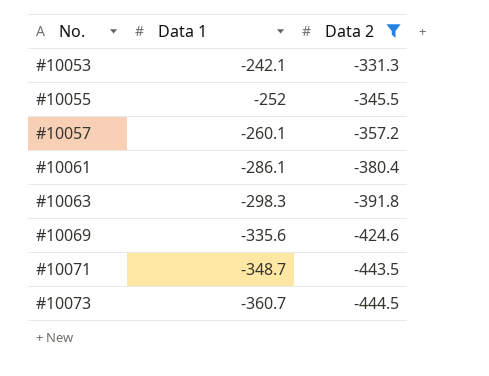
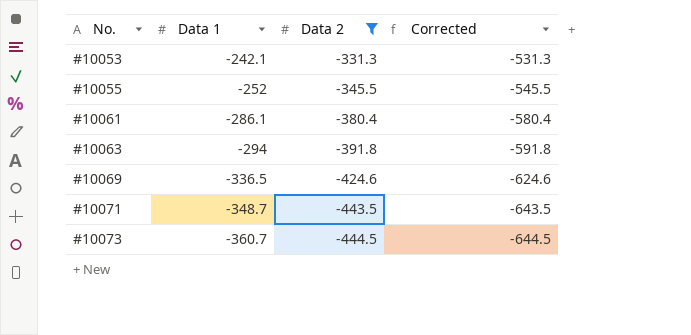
column Corrected | formula: none -> [Data 2] - 200
row #10057: -260.1 | -357.2 -> none
#10063 | Data 1: -298.3 -> -294
#10069 | Data 1: -335.6 -> -336.5

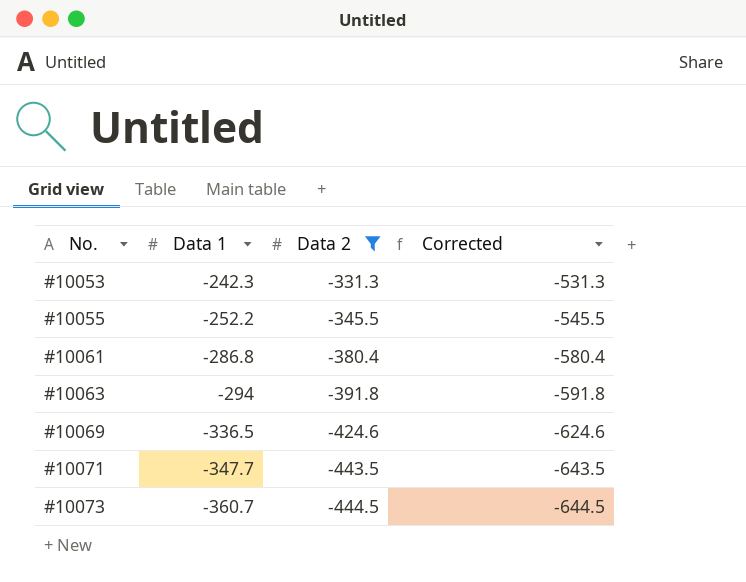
#10053 | Data 1: -242.1 -> -242.3
#10055 | Data 1: -252 -> -252.2
#10061 | Data 1: -286.1 -> -286.8
#10071 | Data 1: -348.7 -> -347.7

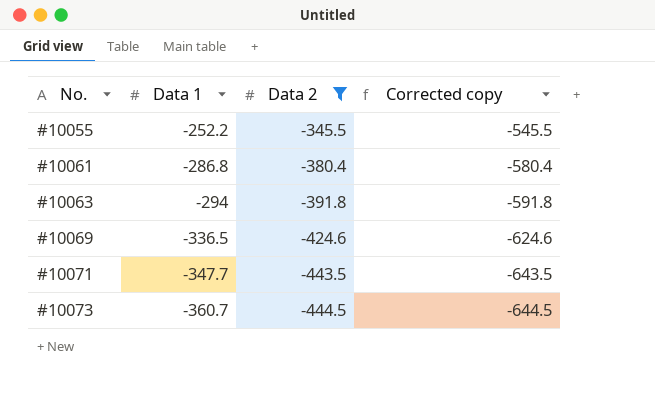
column name: Corrected -> Corrected copy
row #10053: -242.3 | -331.3 | -531.3 -> none

